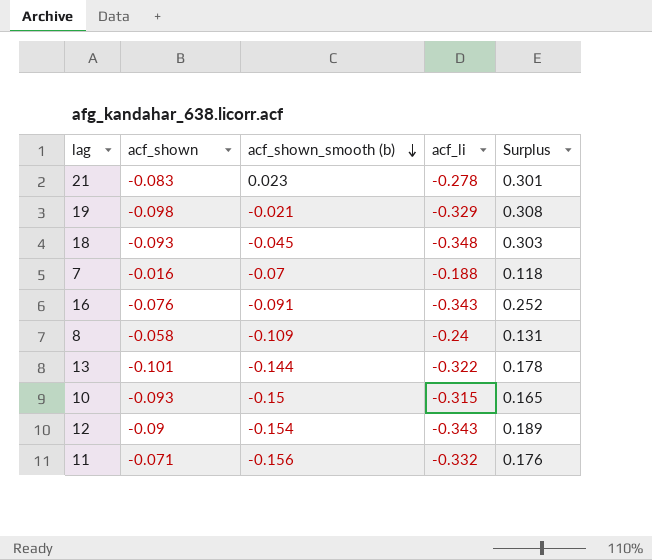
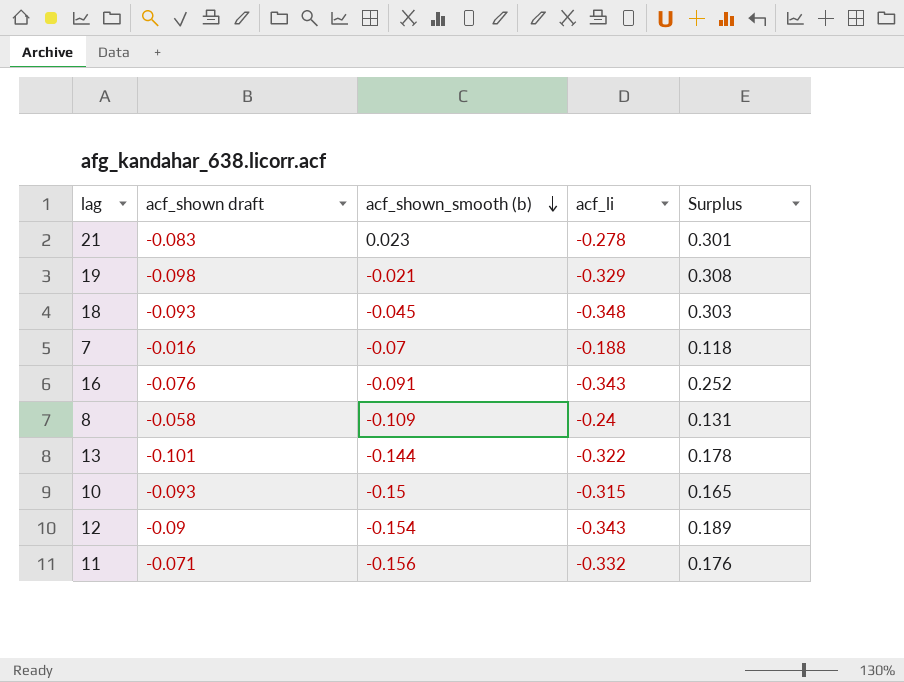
column name: acf_shown -> acf_shown draft

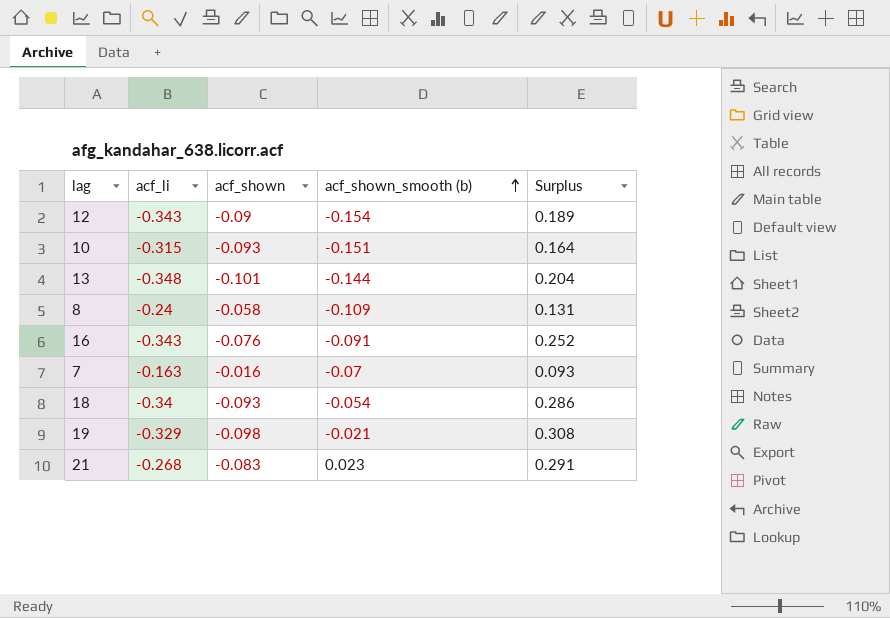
row order: acf_shown_smooth (b) descending -> acf_shown_smooth (b) ascending
column acf_li | position: 4 -> 2
column name: acf_shown draft -> acf_shown
row 11: -0.071 | -0.156 | -0.332 | 0.176 -> none
10 | acf_shown_smooth (b): -0.15 -> -0.151
10 | Surplus: 0.165 -> 0.164
13 | acf_li: -0.322 -> -0.348
13 | Surplus: 0.178 -> 0.204
7 | acf_li: -0.188 -> -0.163
7 | Surplus: 0.118 -> 0.093
18 | acf_li: -0.348 -> -0.34
18 | acf_shown_smooth (b): -0.045 -> -0.054
18 | Surplus: 0.303 -> 0.286
21 | acf_li: -0.278 -> -0.268
21 | Surplus: 0.301 -> 0.291

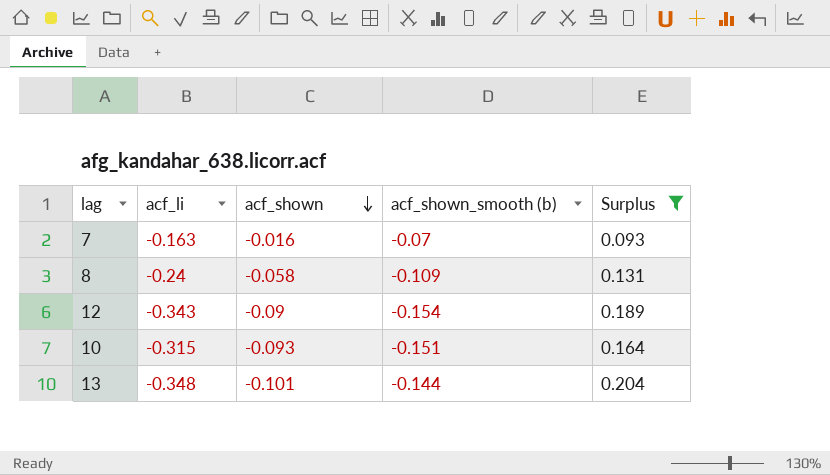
filter: none -> Surplus <= 0.204
row order: acf_shown_smooth (b) ascending -> acf_shown descending

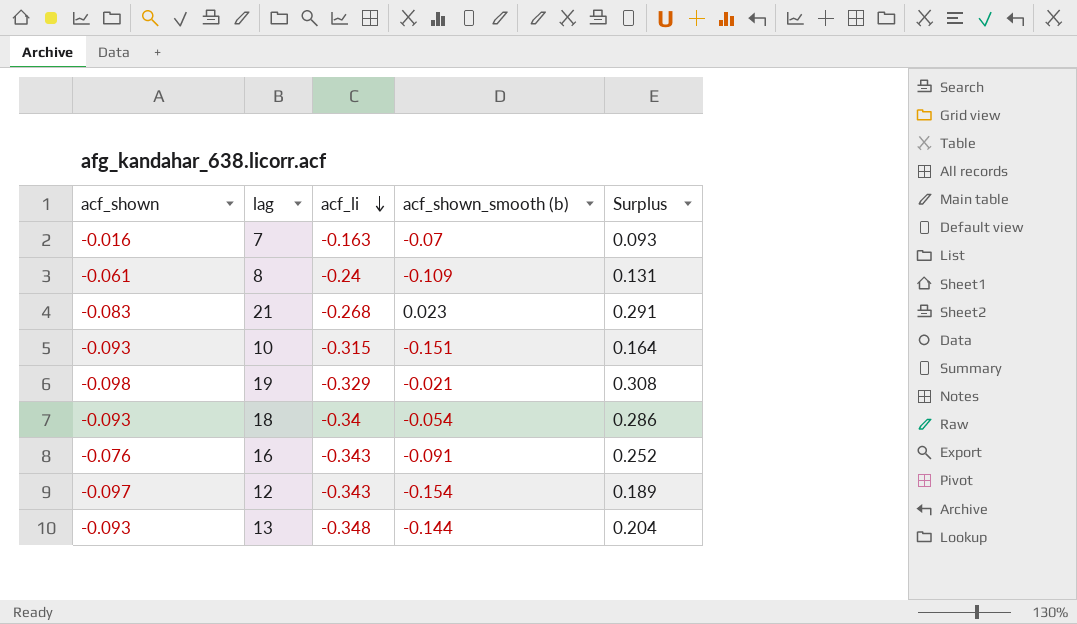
filter: Surplus <= 0.204 -> none
row order: acf_shown descending -> acf_li descending
column acf_shown | position: 3 -> 1
8 | acf_shown: -0.058 -> -0.061
12 | acf_shown: -0.09 -> -0.097
13 | acf_shown: -0.101 -> -0.093

